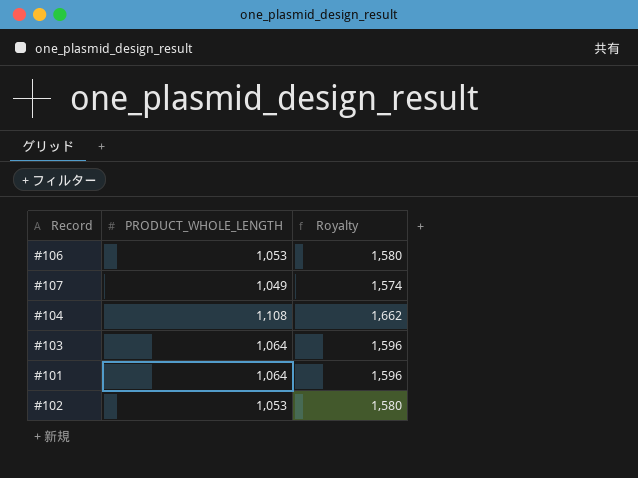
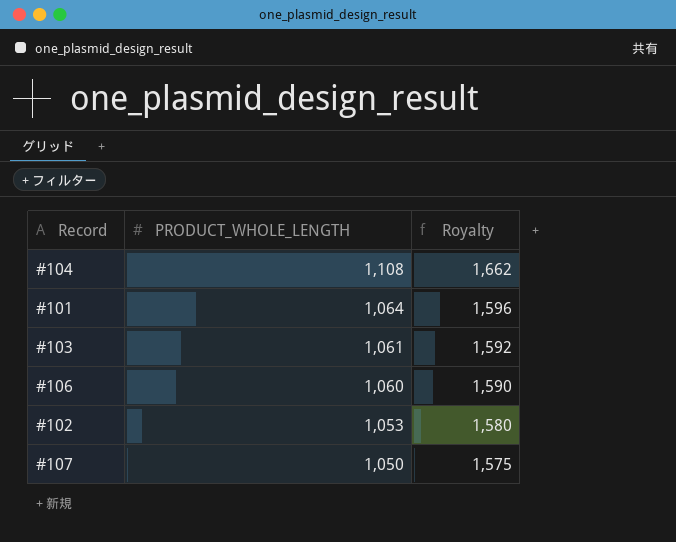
row order: none -> PRODUCT_WHOLE_LENGTH descending
#103 | PRODUCT_WHOLE_LENGTH: 1,064 -> 1,061
#103 | Royalty: 1,596 -> 1,592
#106 | PRODUCT_WHOLE_LENGTH: 1,053 -> 1,060
#106 | Royalty: 1,580 -> 1,590
#107 | PRODUCT_WHOLE_LENGTH: 1,049 -> 1,050
#107 | Royalty: 1,574 -> 1,575

